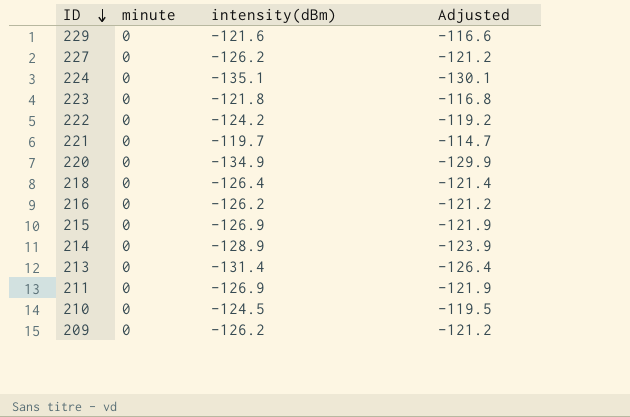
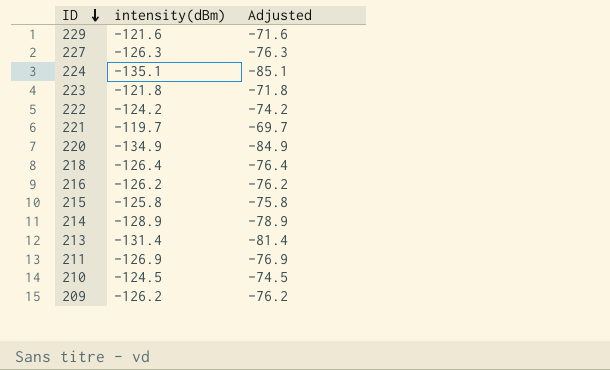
column minute | position: 2 -> none
column Adjusted | formula: [intensity(dBm)] + 5 -> [intensity(dBm)] + 50
227 | intensity(dBm): -126.2 -> -126.3
215 | intensity(dBm): -126.9 -> -125.8

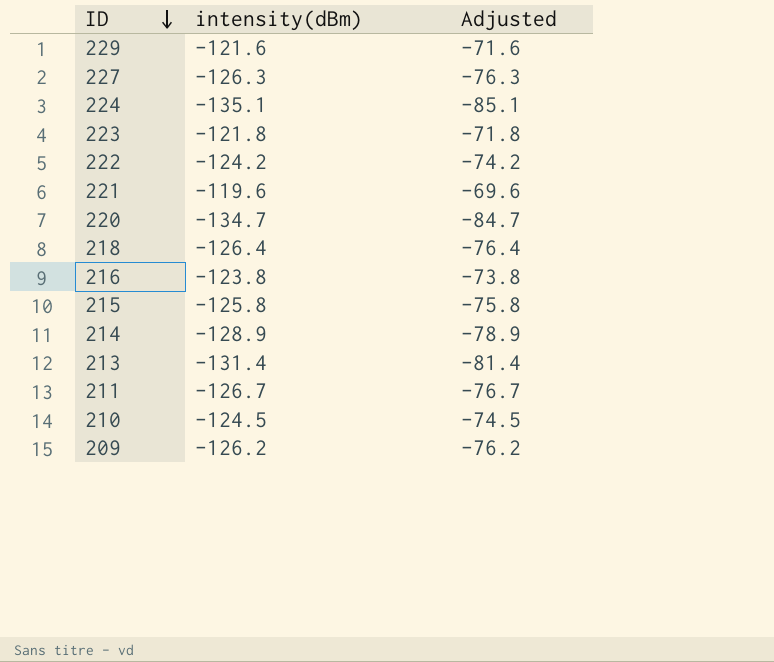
221 | intensity(dBm): -119.7 -> -119.6
221 | Adjusted: -69.7 -> -69.6
220 | intensity(dBm): -134.9 -> -134.7
220 | Adjusted: -84.9 -> -84.7
216 | intensity(dBm): -126.2 -> -123.8
216 | Adjusted: -76.2 -> -73.8
211 | intensity(dBm): -126.9 -> -126.7
211 | Adjusted: -76.9 -> -76.7

